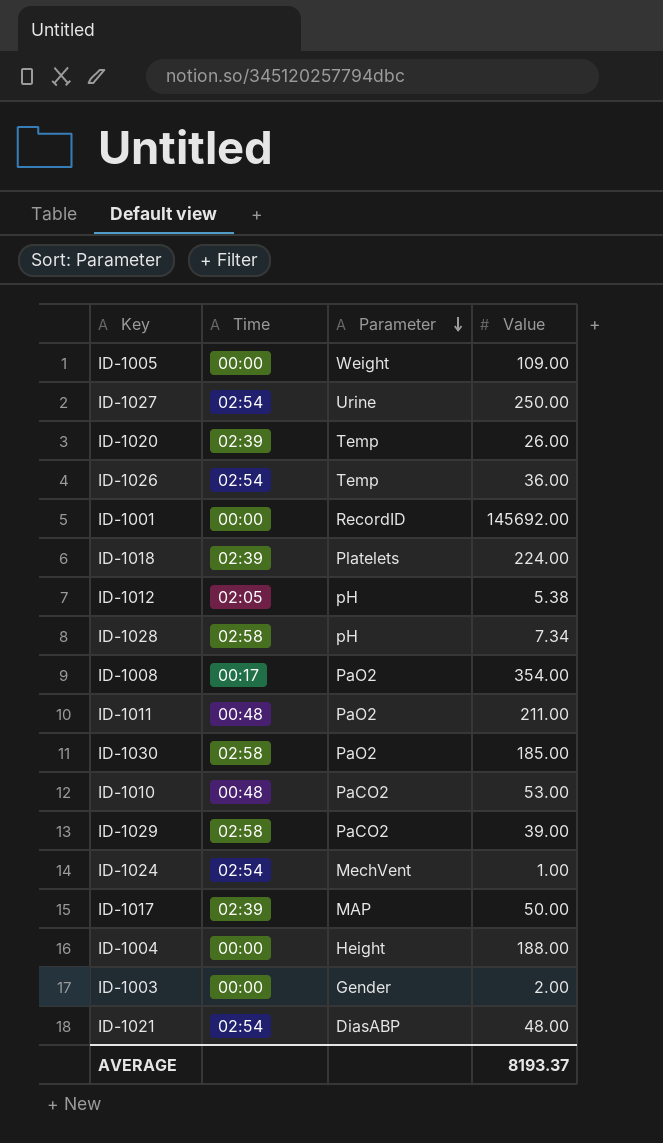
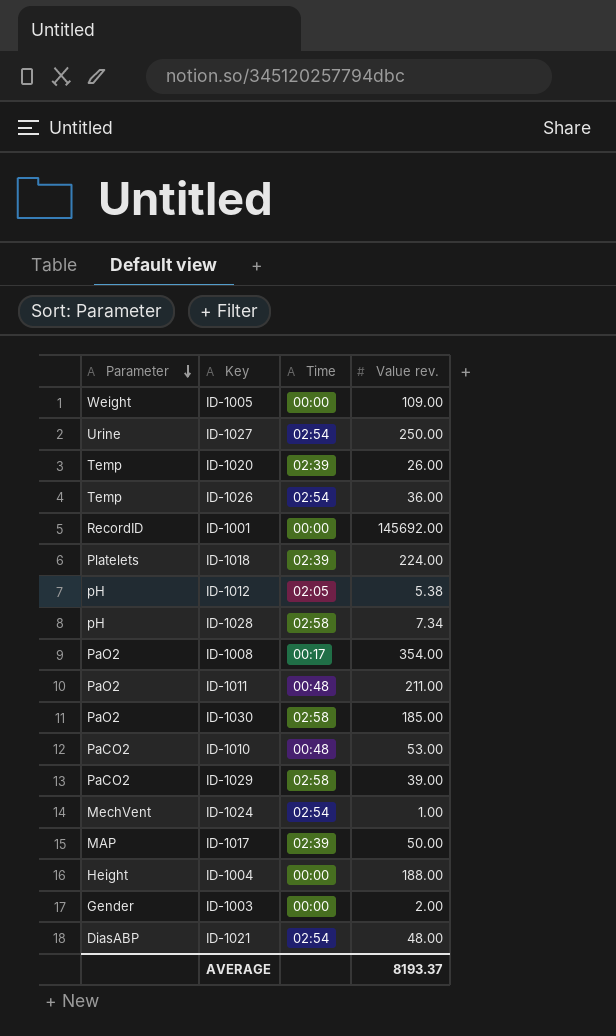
column Parameter | position: 3 -> 1
column name: Value -> Value rev.

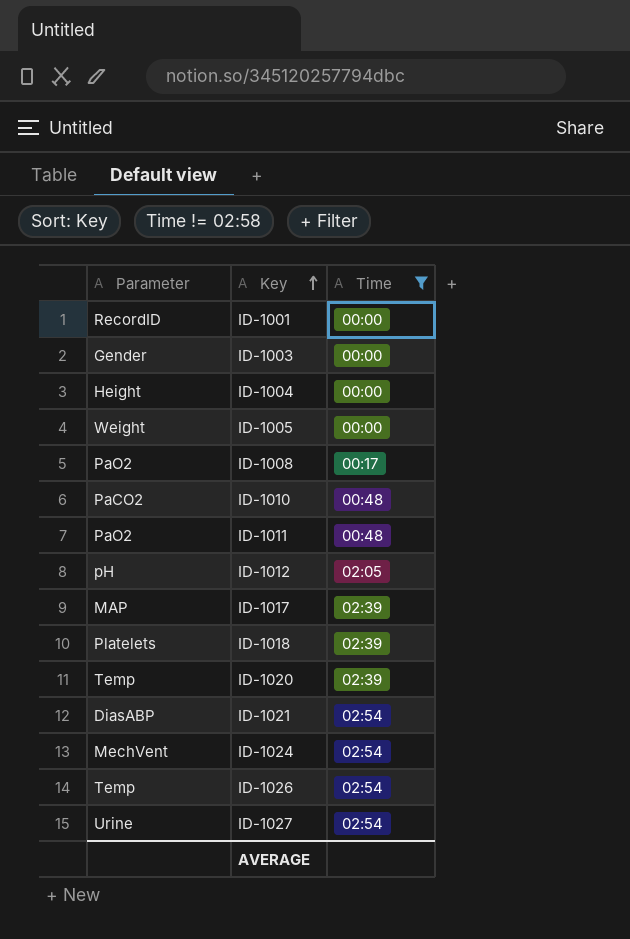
filter: none -> Time != 02:58
row order: Parameter descending -> Key ascending
column Value rev. | position: 4 -> none

